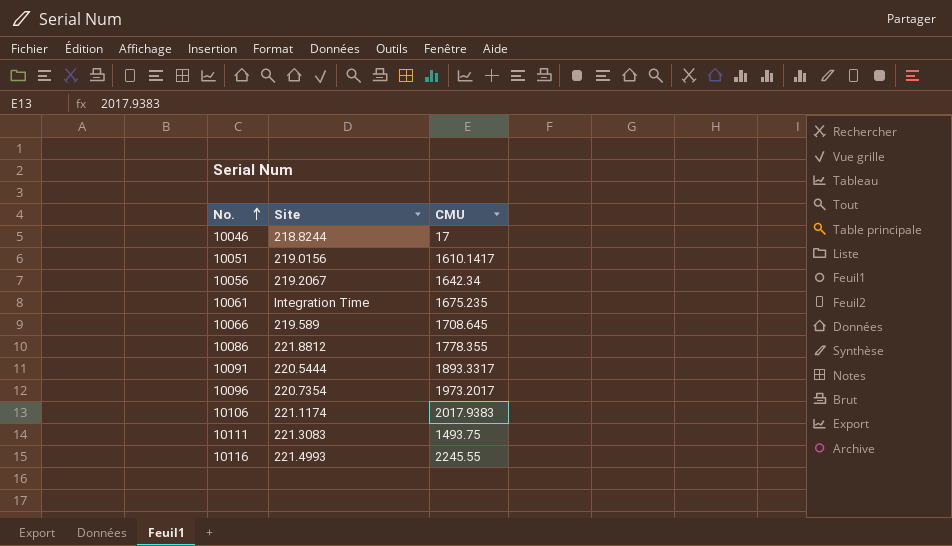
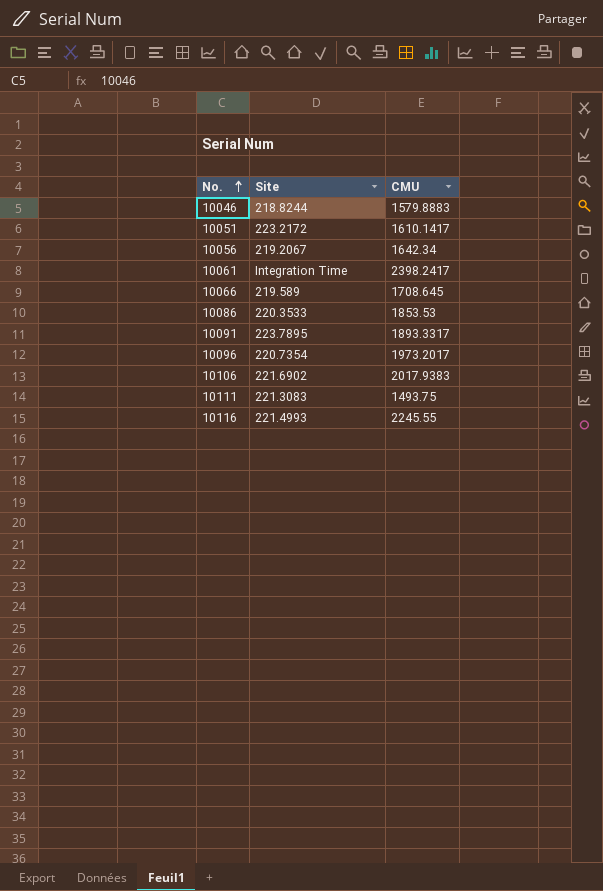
10046 | CMU: 17 -> 1579.8883
10051 | Site: 219.0156 -> 223.2172
10061 | CMU: 1675.235 -> 2398.2417
10086 | Site: 221.8812 -> 220.3533
10086 | CMU: 1778.355 -> 1853.53
10091 | Site: 220.5444 -> 223.7895
10106 | Site: 221.1174 -> 221.6902

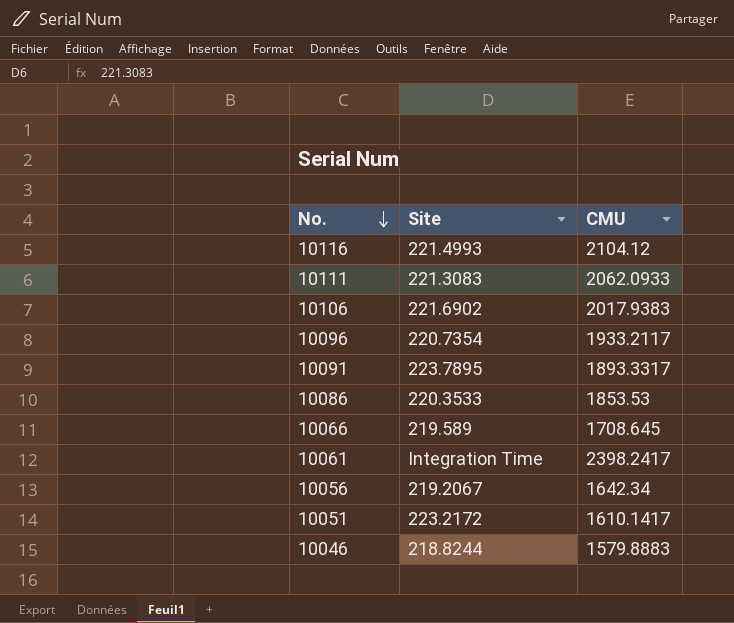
row order: No. ascending -> No. descending
10116 | CMU: 2245.55 -> 2104.12
10111 | CMU: 1493.75 -> 2062.0933
10096 | CMU: 1973.2017 -> 1933.2117

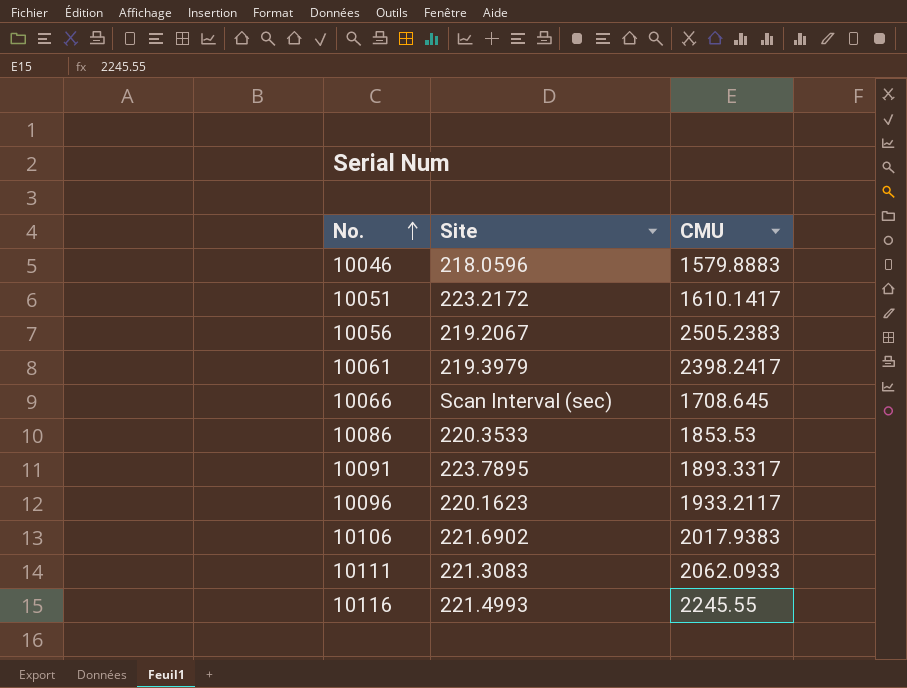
row order: No. descending -> No. ascending
10046 | Site: 218.8244 -> 218.0596
10056 | CMU: 1642.34 -> 2505.2383
10061 | Site: Integration Time -> 219.3979
10066 | Site: 219.589 -> Scan Interval (sec)
10096 | Site: 220.7354 -> 220.1623
10116 | CMU: 2104.12 -> 2245.55

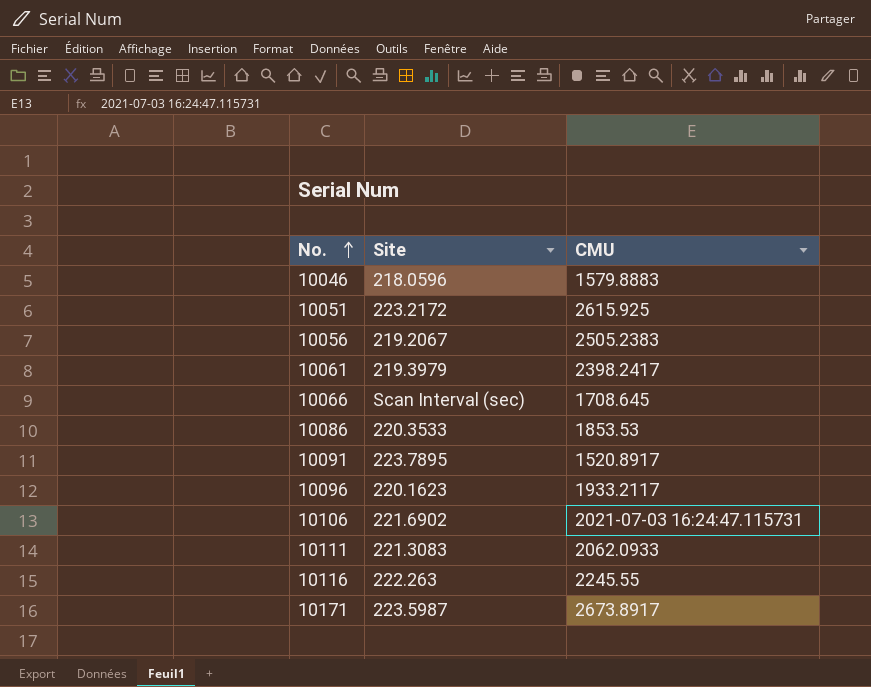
10051 | CMU: 1610.1417 -> 2615.925
10091 | CMU: 1893.3317 -> 1520.8917
10106 | CMU: 2017.9383 -> 2021-07-03 16:24:47.115731
10116 | Site: 221.4993 -> 222.263
row 10171: none -> 223.5987 | 2673.8917

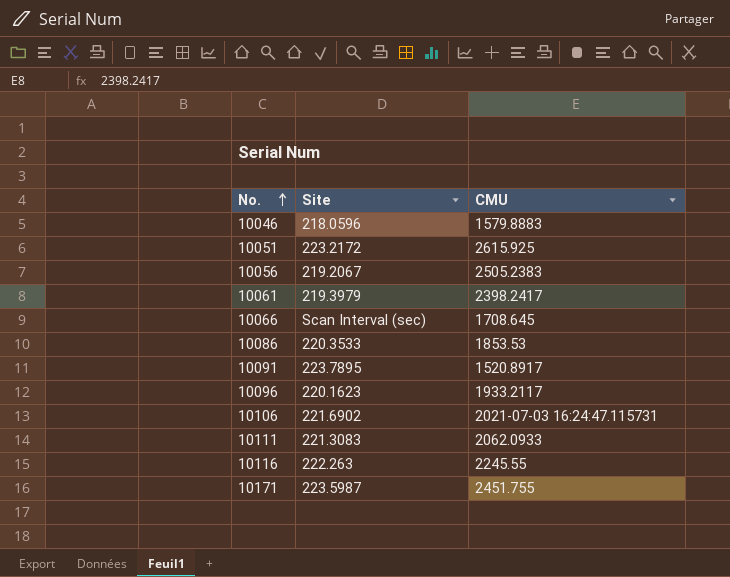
10171 | CMU: 2673.8917 -> 2451.755

